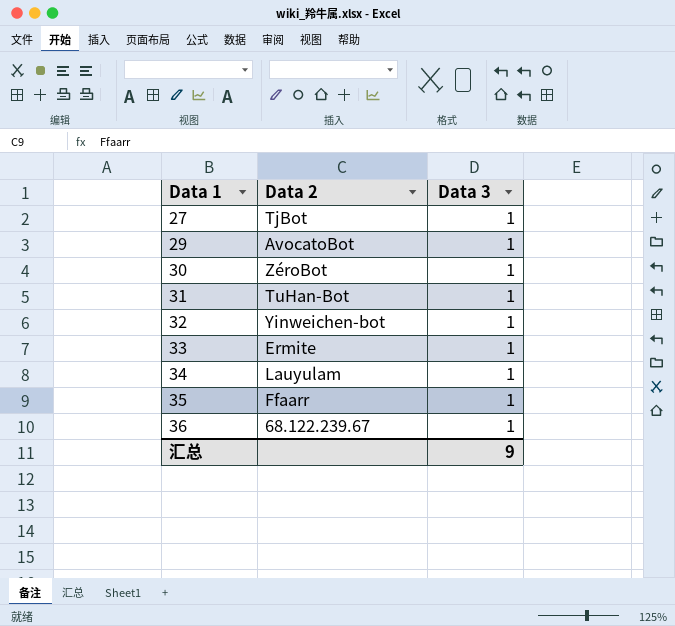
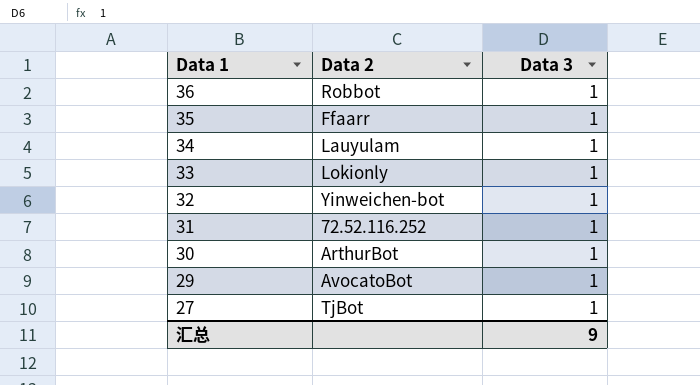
row order: Data 1 ascending -> Data 1 descending
36 | Data 2: 68.122.239.67 -> Robbot
33 | Data 2: Ermite -> Lokionly
31 | Data 2: TuHan-Bot -> 72.52.116.252
30 | Data 2: ZéroBot -> ArthurBot

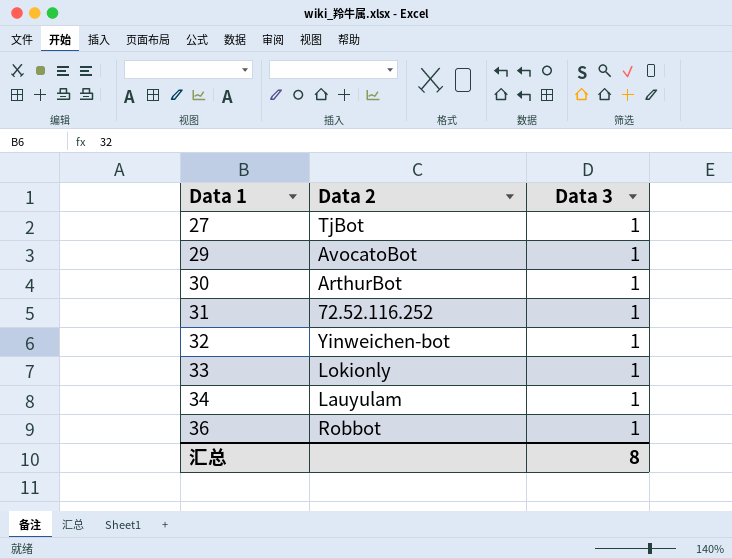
row order: Data 1 descending -> Data 1 ascending
row 35: Ffaarr | 1 -> none
汇总 | Data 3: 9 -> 8

